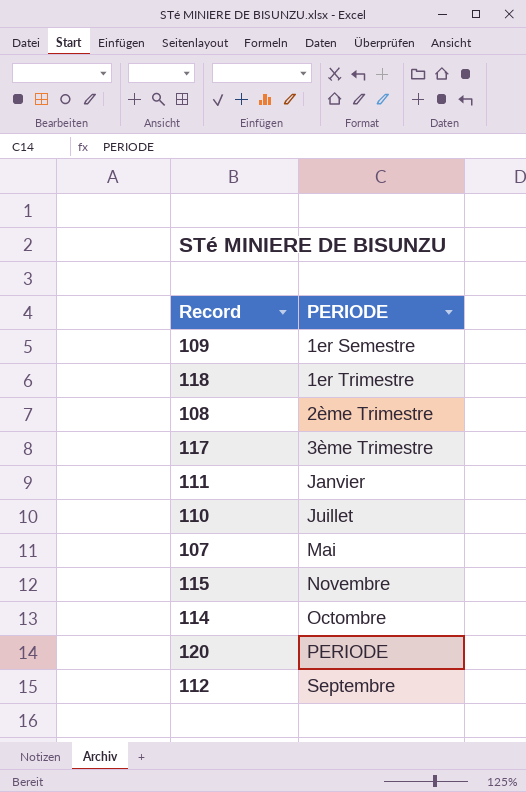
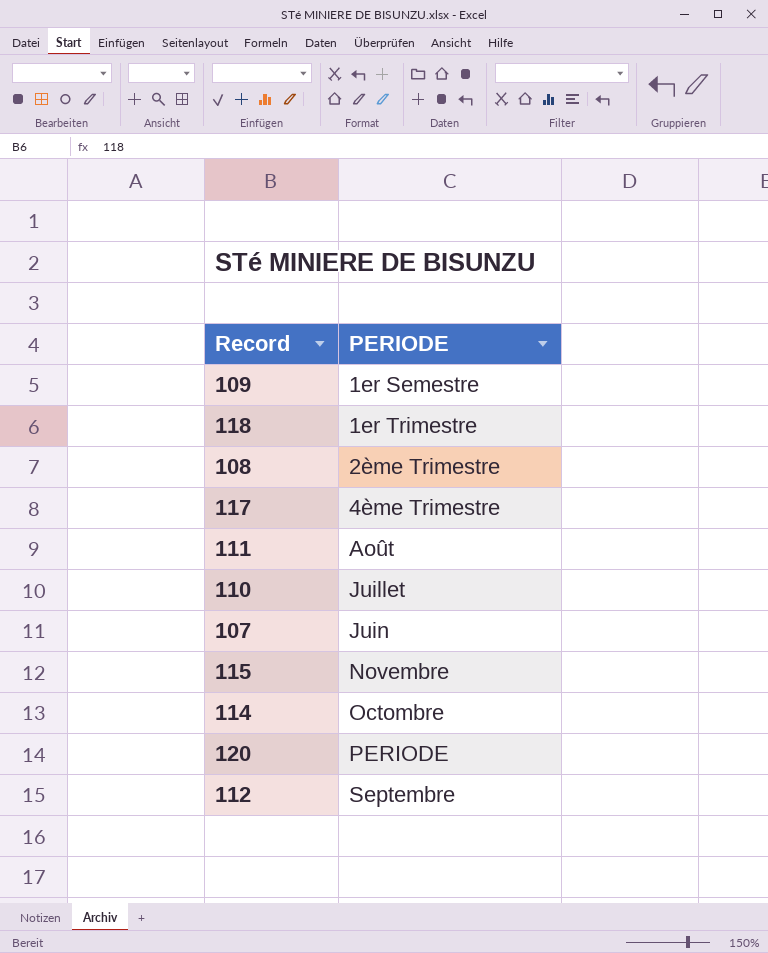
117 | PERIODE: 3ème Trimestre -> 4ème Trimestre
111 | PERIODE: Janvier -> Août
107 | PERIODE: Mai -> Juin

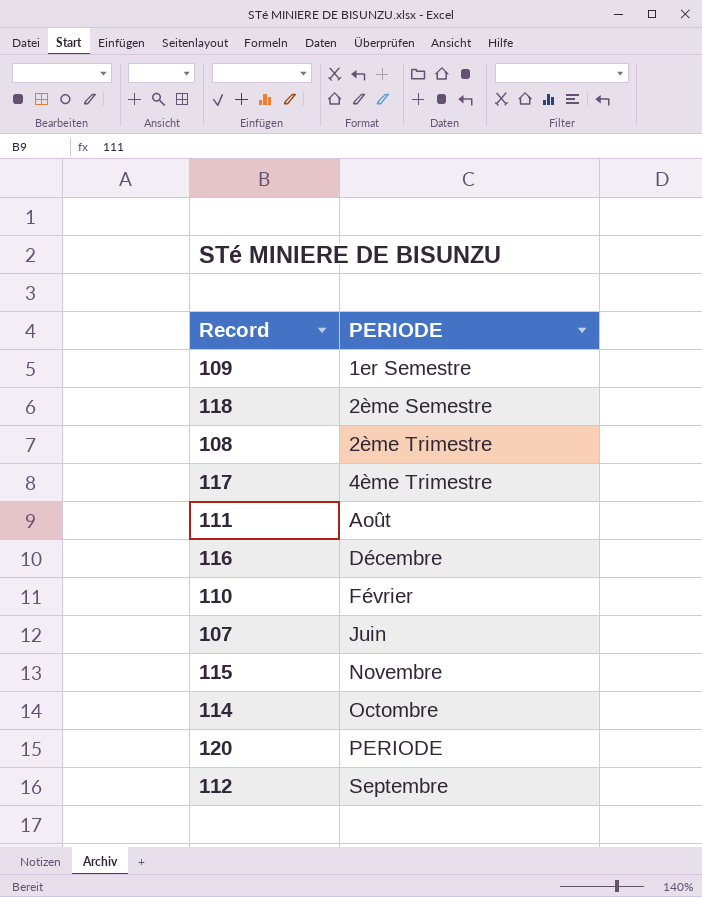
118 | PERIODE: 1er Trimestre -> 2ème Semestre
row 116: none -> Décembre
110 | PERIODE: Juillet -> Février

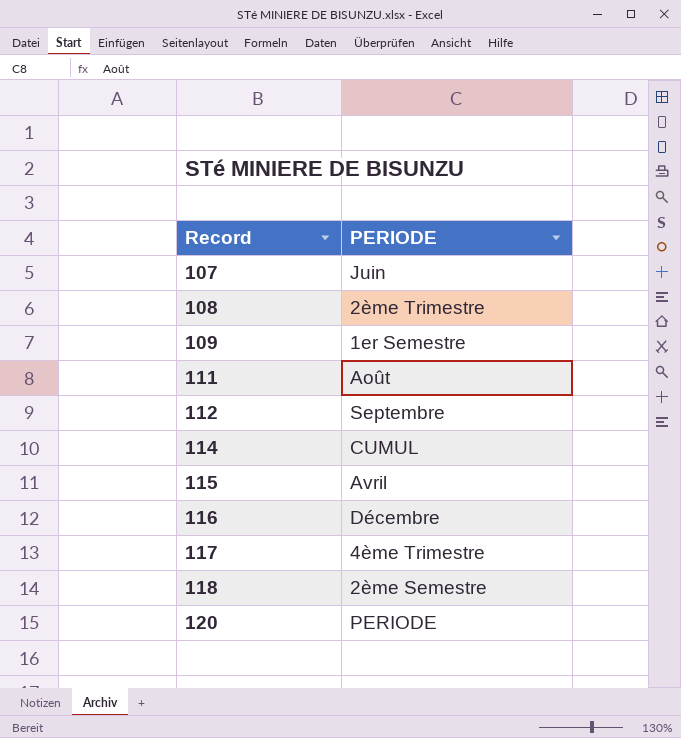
row order: PERIODE ascending -> Record ascending
row 110: Février -> none
114 | PERIODE: Octombre -> CUMUL
115 | PERIODE: Novembre -> Avril

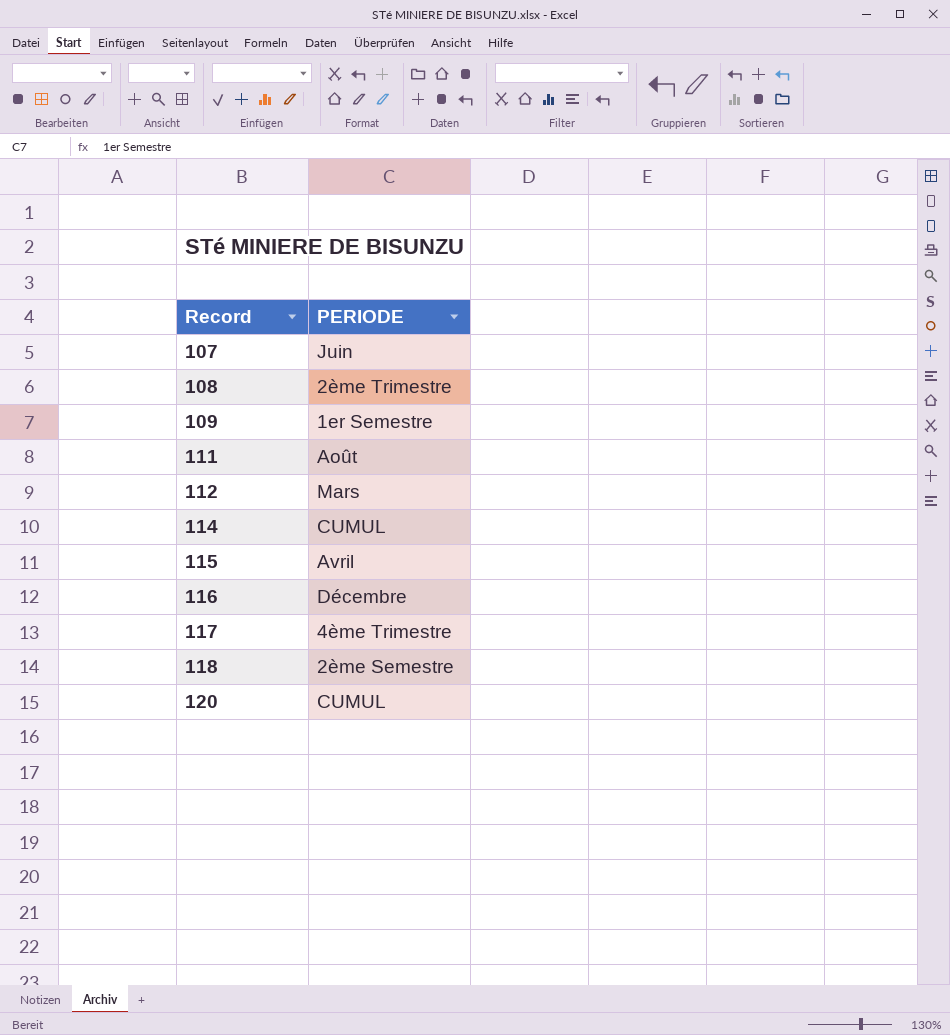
112 | PERIODE: Septembre -> Mars
120 | PERIODE: PERIODE -> CUMUL

